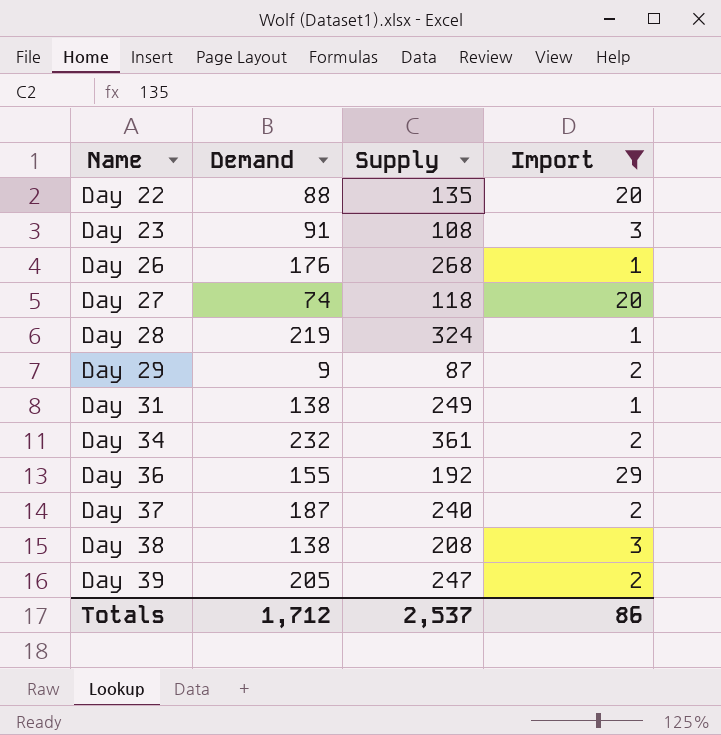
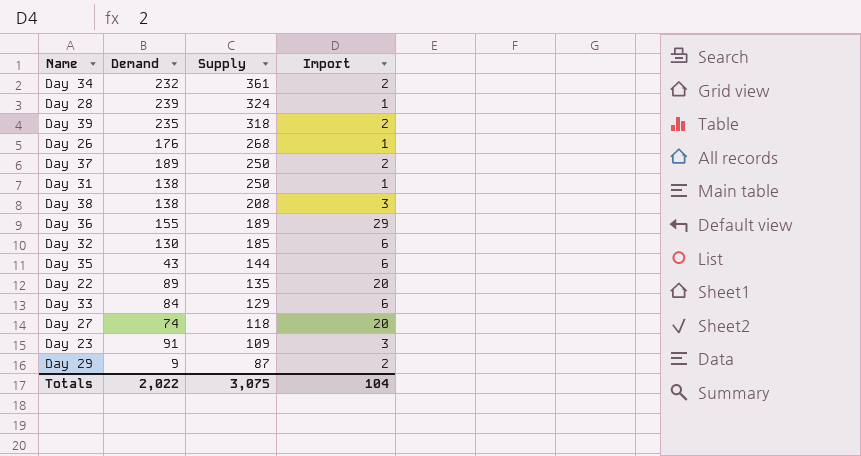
filter: Import != 6 -> none
row order: Name ascending -> Supply descending
Day 28 | Demand: 219 -> 239
Day 39 | Demand: 205 -> 235
Day 39 | Supply: 247 -> 318
Day 37 | Demand: 187 -> 189
Day 37 | Supply: 240 -> 250
Day 31 | Supply: 249 -> 250
Day 36 | Supply: 192 -> 189
Day 22 | Demand: 88 -> 89
Day 23 | Supply: 108 -> 109
Totals | Demand: 1,712 -> 2,022
Totals | Supply: 2,537 -> 3,075
Totals | Import: 86 -> 104

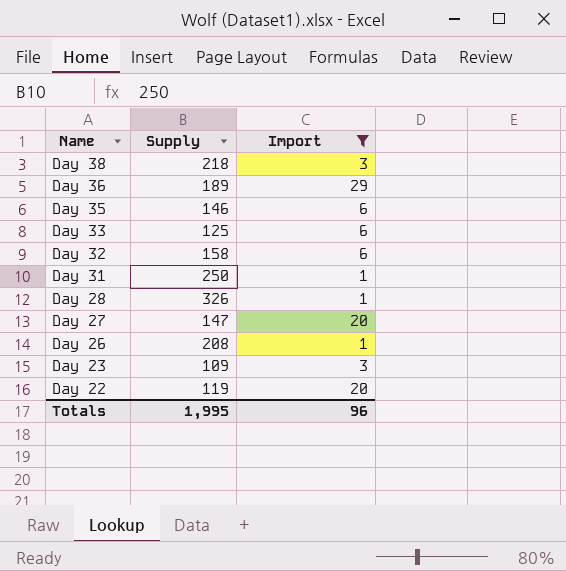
filter: none -> Import != 2
row order: Supply descending -> Name descending
column Demand | position: 2 -> none
Day 38 | Supply: 208 -> 218
Day 35 | Supply: 144 -> 146
Day 33 | Supply: 129 -> 125
Day 32 | Supply: 185 -> 158
Day 28 | Supply: 324 -> 326
Day 27 | Supply: 118 -> 147
Day 26 | Supply: 268 -> 208
Day 22 | Supply: 135 -> 119
Totals | Supply: 3,075 -> 1,995
Totals | Import: 104 -> 96

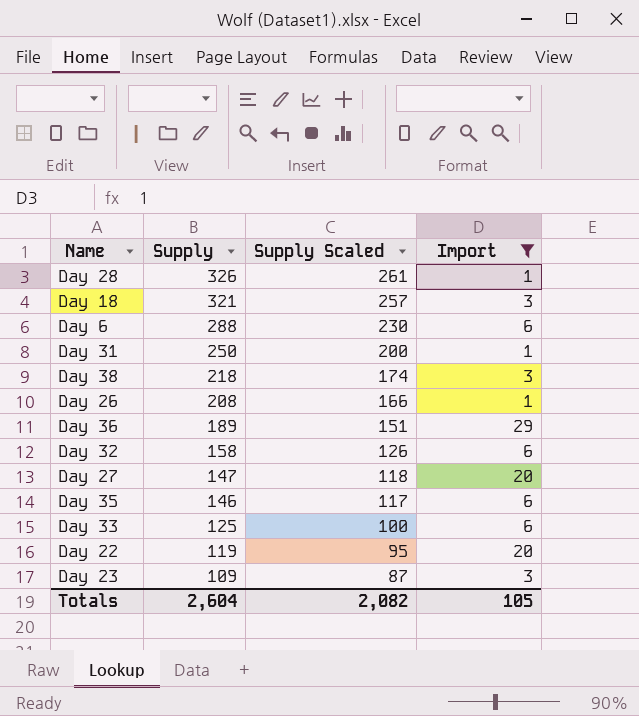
row order: Name descending -> Supply descending
column Supply Scaled | formula: none -> [Supply] * 0.8
row Day 18: none -> 321 | 257 | 3
row Day 6: none -> 288 | 230 | 6
Totals | Supply: 1,995 -> 2,604
Totals | Import: 96 -> 105

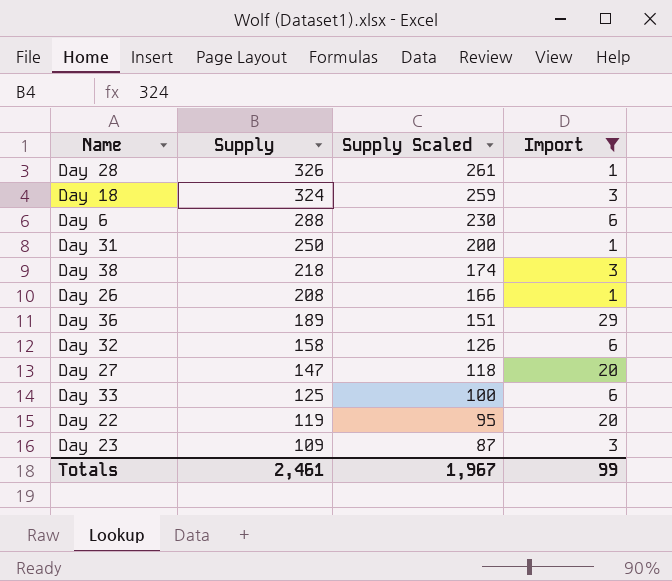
row Day 35: 146 | 117 | 6 -> none
Day 18 | Supply: 321 -> 324
Day 18 | Supply Scaled: 257 -> 259
Totals | Supply: 2,604 -> 2,461
Totals | Supply Scaled: 2,082 -> 1,967
Totals | Import: 105 -> 99

